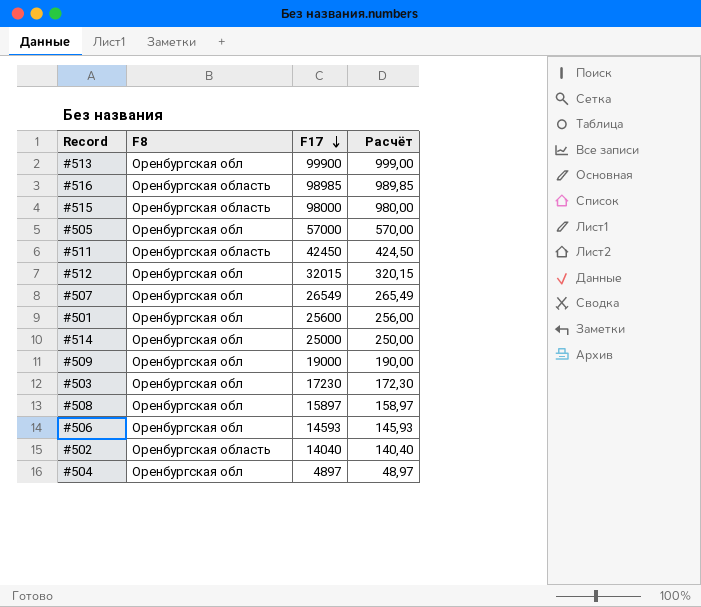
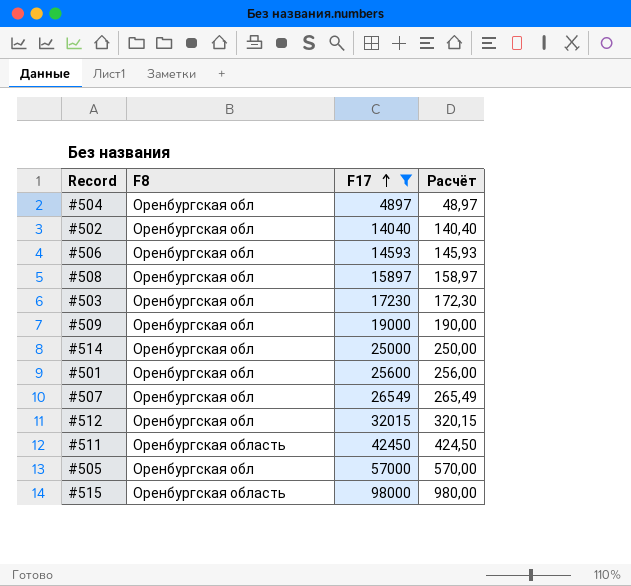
filter: none -> F17 <= 98000
row order: F17 descending -> F17 ascending
#502 | F8: Оренбургская область -> Оренбургская обл

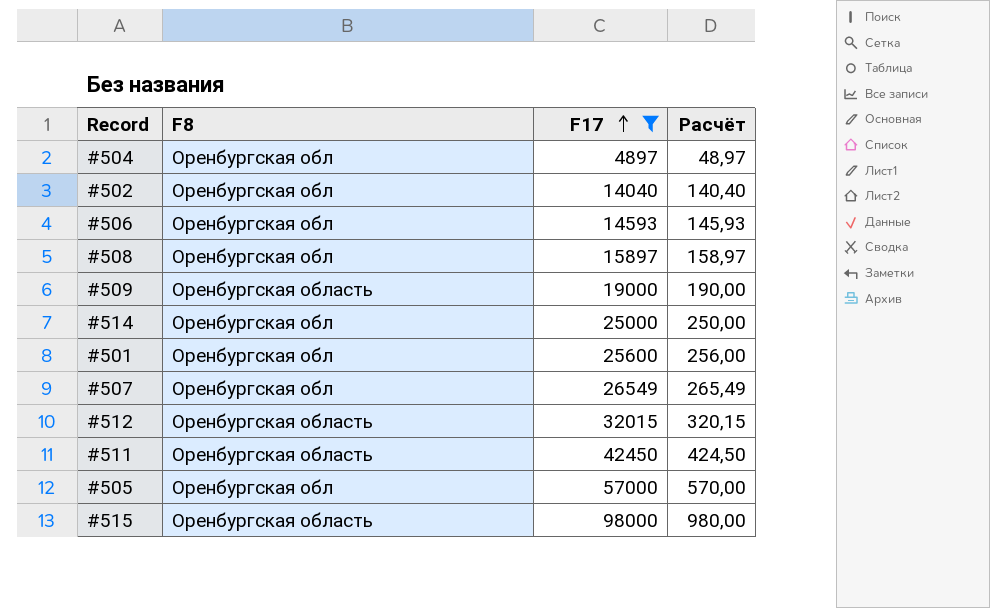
row #503: Оренбургская обл | 17230 | 172,30 -> none
#509 | F8: Оренбургская обл -> Оренбургская область
#512 | F8: Оренбургская обл -> Оренбургская область

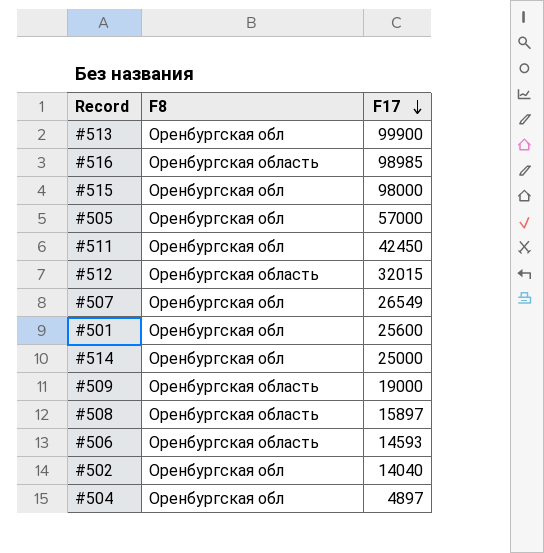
filter: F17 <= 98000 -> none
row order: F17 ascending -> F17 descending
column Расчёт | formula: [F17] * 0,01 -> none
#515 | F8: Оренбургская область -> Оренбургская обл
#511 | F8: Оренбургская область -> Оренбургская обл
#508 | F8: Оренбургская обл -> Оренбургская область
#506 | F8: Оренбургская обл -> Оренбургская область

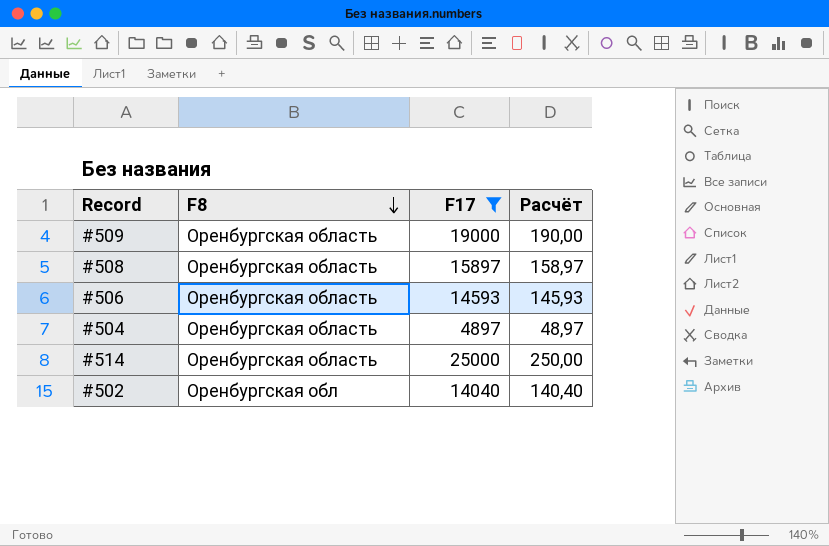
filter: none -> F17 <= 25000
row order: F17 descending -> F8 descending
column Расчёт | formula: none -> [F17] * 0,01
#504 | F8: Оренбургская обл -> Оренбургская область
#514 | F8: Оренбургская обл -> Оренбургская область

